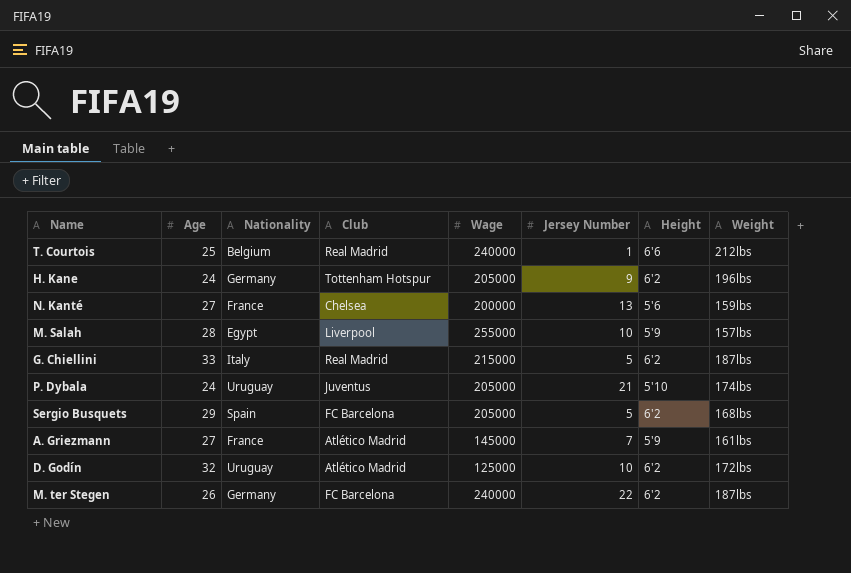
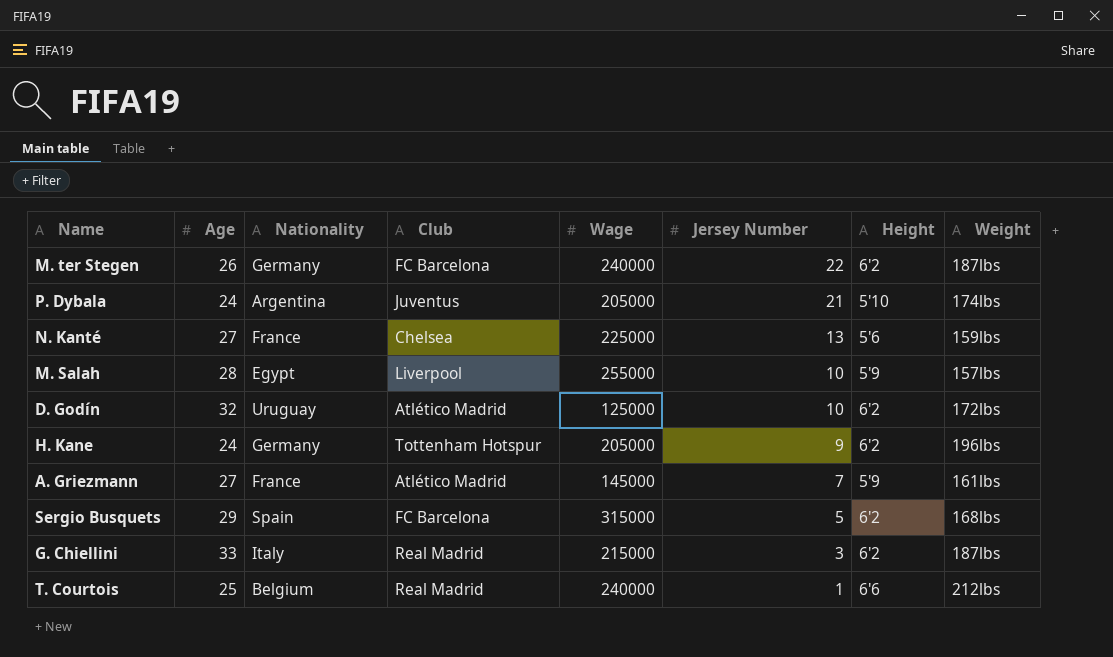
row order: none -> Jersey Number descending
P. Dybala | Nationality: Uruguay -> Argentina
N. Kanté | Wage: 200000 -> 225000
Sergio Busquets | Wage: 205000 -> 315000
G. Chiellini | Jersey Number: 5 -> 3

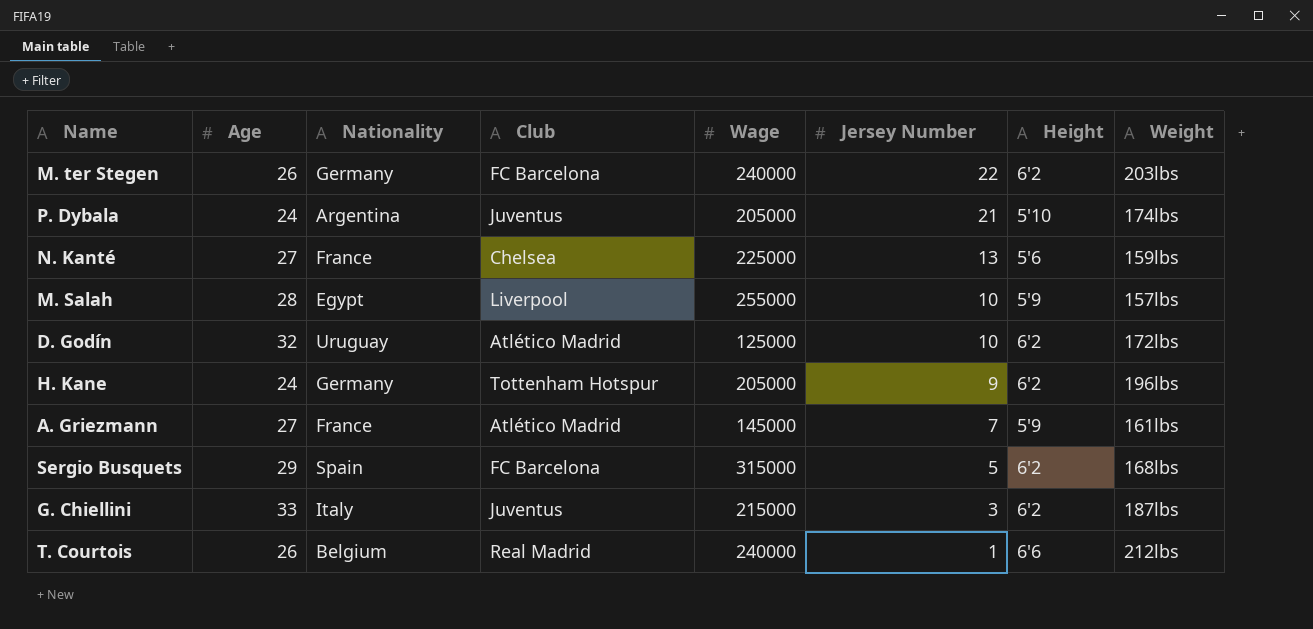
M. ter Stegen | Weight: 187lbs -> 203lbs
G. Chiellini | Club: Real Madrid -> Juventus
T. Courtois | Age: 25 -> 26

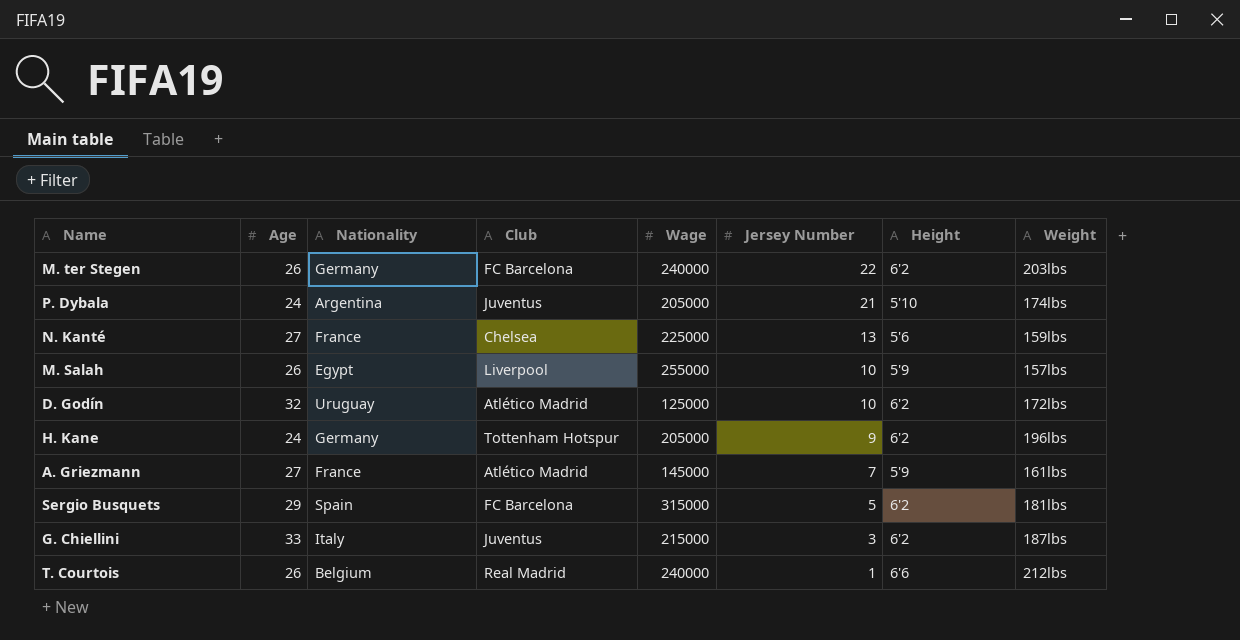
M. Salah | Age: 28 -> 26
Sergio Busquets | Weight: 168lbs -> 181lbs

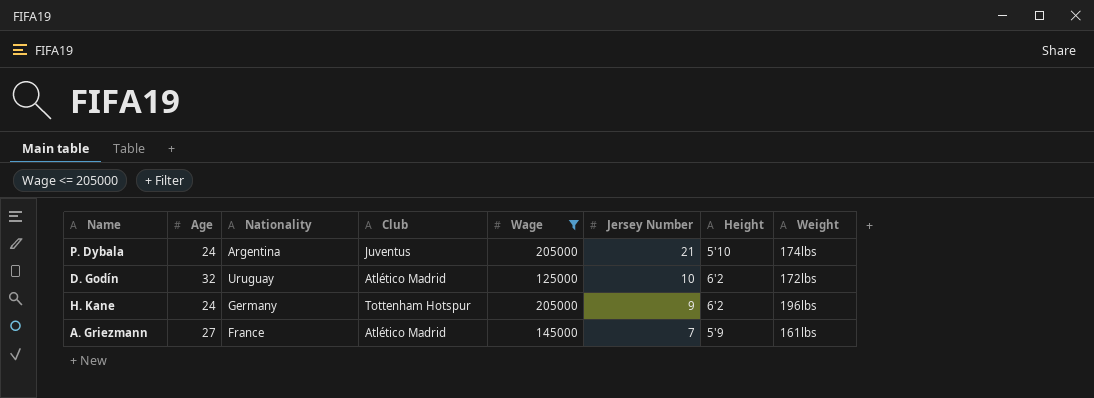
filter: none -> Wage <= 205000

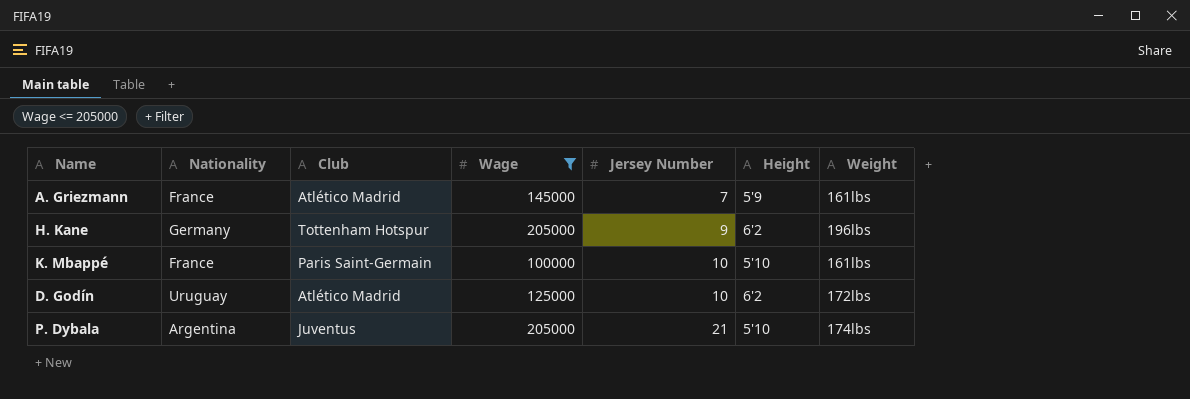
row order: Jersey Number descending -> Jersey Number ascending
column Age | position: 2 -> none
row K. Mbappé: none -> France | Paris Saint-Germain | 100000 | 10 | 5'10 | 161lbs

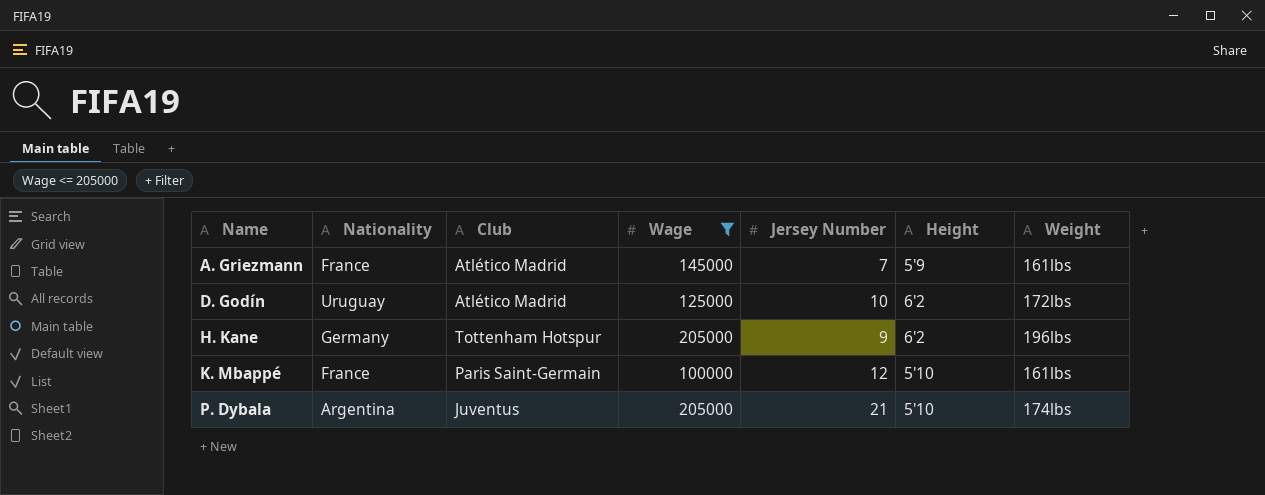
row order: Jersey Number ascending -> Name ascending
K. Mbappé | Jersey Number: 10 -> 12

